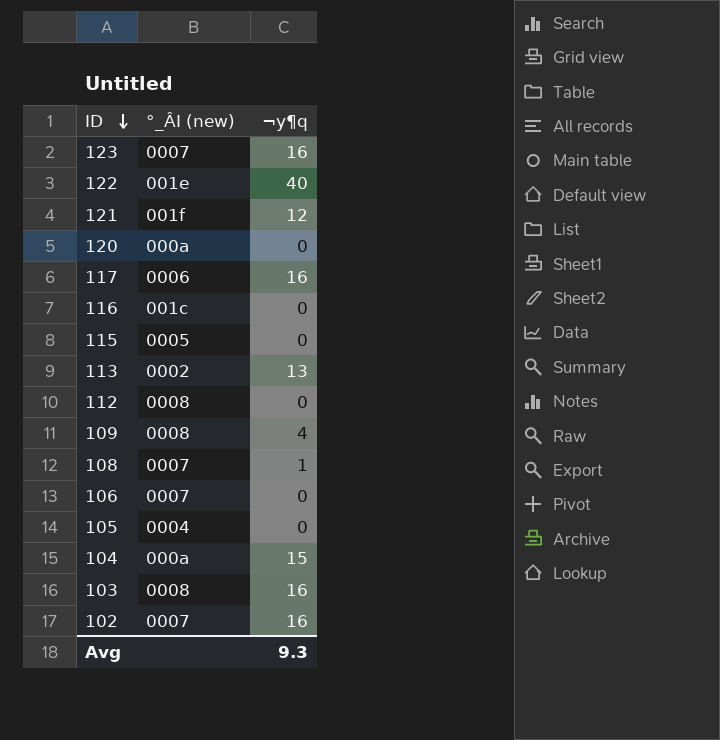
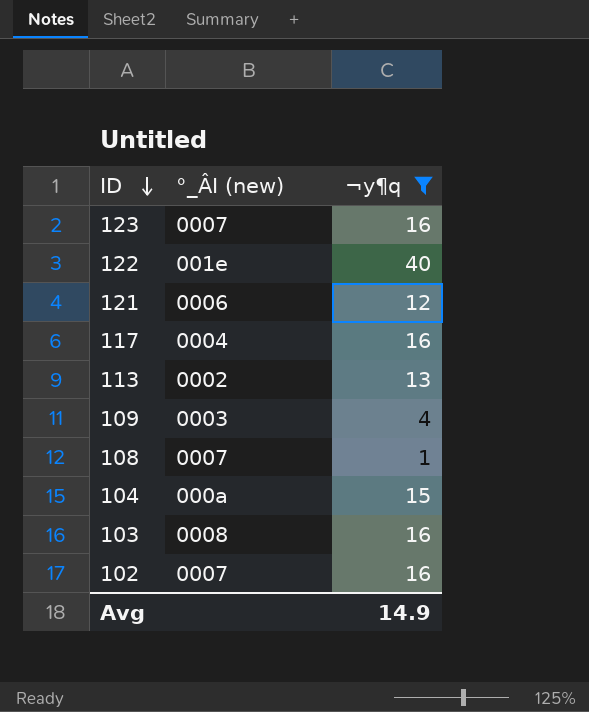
filter: none -> ¬y¶q != 0
121 | °_ÂI (new): 001f -> 0006
117 | °_ÂI (new): 0006 -> 0004
109 | °_ÂI (new): 0008 -> 0003
Avg | ¬y¶q: 9.3 -> 14.9

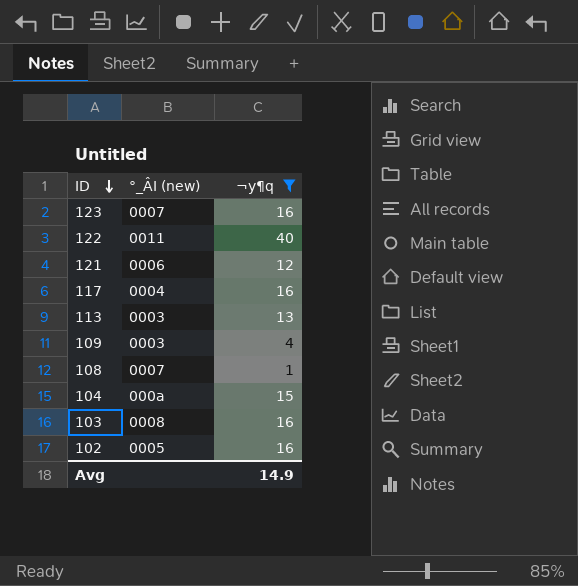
122 | °_ÂI (new): 001e -> 0011
113 | °_ÂI (new): 0002 -> 0003
102 | °_ÂI (new): 0007 -> 0005

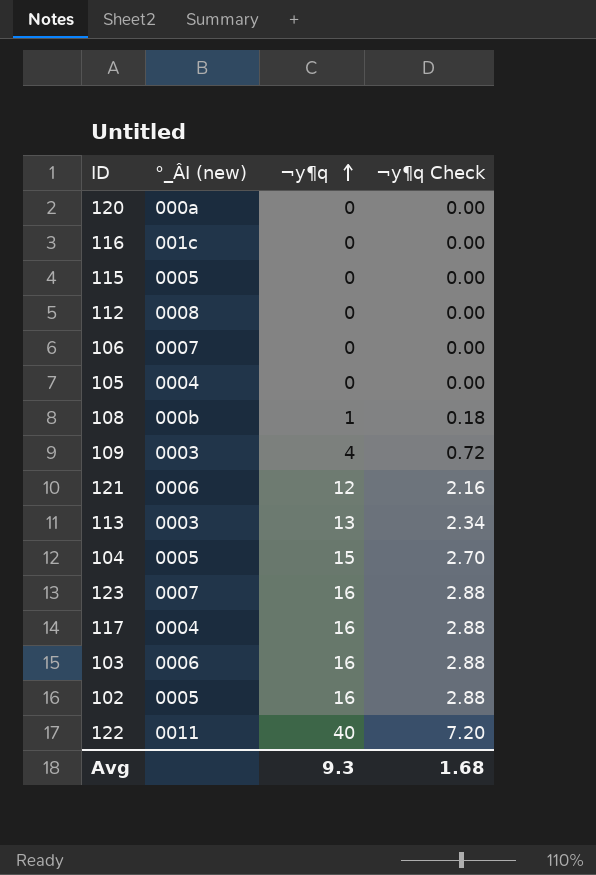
filter: ¬y¶q != 0 -> none
row order: ID descending -> ¬y¶q ascending
column ¬y¶q Check | formula: none -> [¬y¶q] * 0.18
108 | °_ÂI (new): 0007 -> 000b
104 | °_ÂI (new): 000a -> 0005
103 | °_ÂI (new): 0008 -> 0006
Avg | ¬y¶q: 14.9 -> 9.3

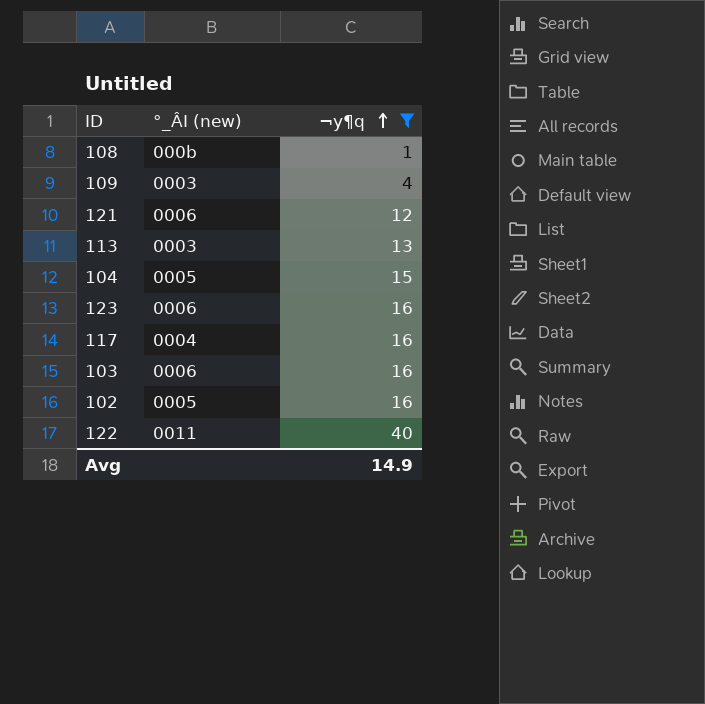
filter: none -> ¬y¶q != 0
column ¬y¶q Check | formula: [¬y¶q] * 0.18 -> none
123 | °_ÂI (new): 0007 -> 0006
Avg | ¬y¶q: 9.3 -> 14.9

